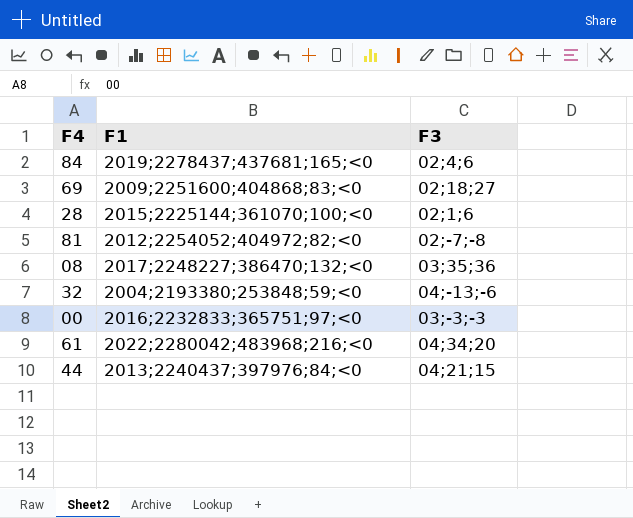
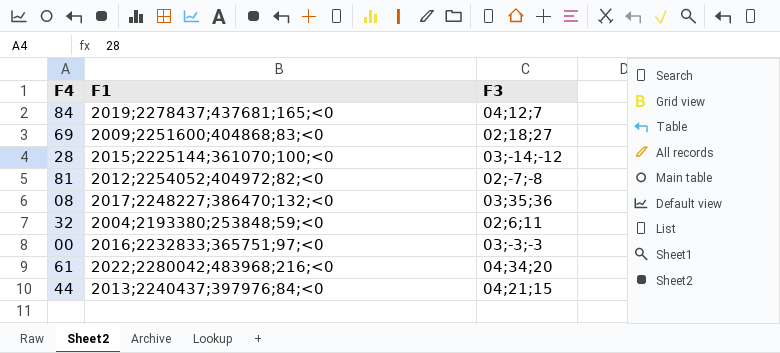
84 | F3: 02;4;6 -> 04;12;7
28 | F3: 02;1;6 -> 03;-14;-12
32 | F3: 04;-13;-6 -> 02;6;11

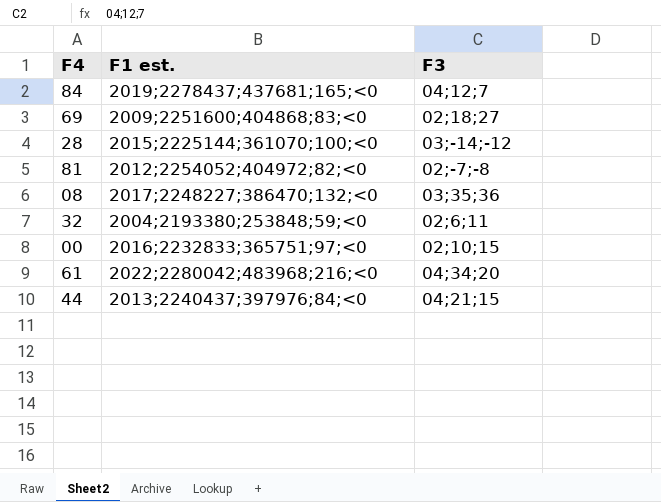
column name: F1 -> F1 est.
00 | F3: 03;-3;-3 -> 02;10;15

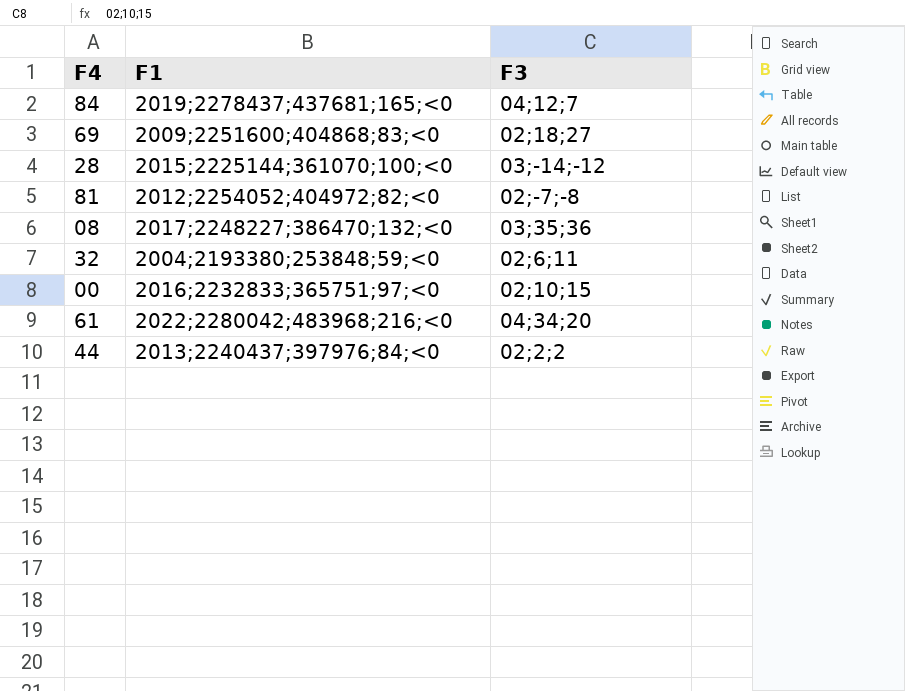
column name: F1 est. -> F1
44 | F3: 04;21;15 -> 02;2;2

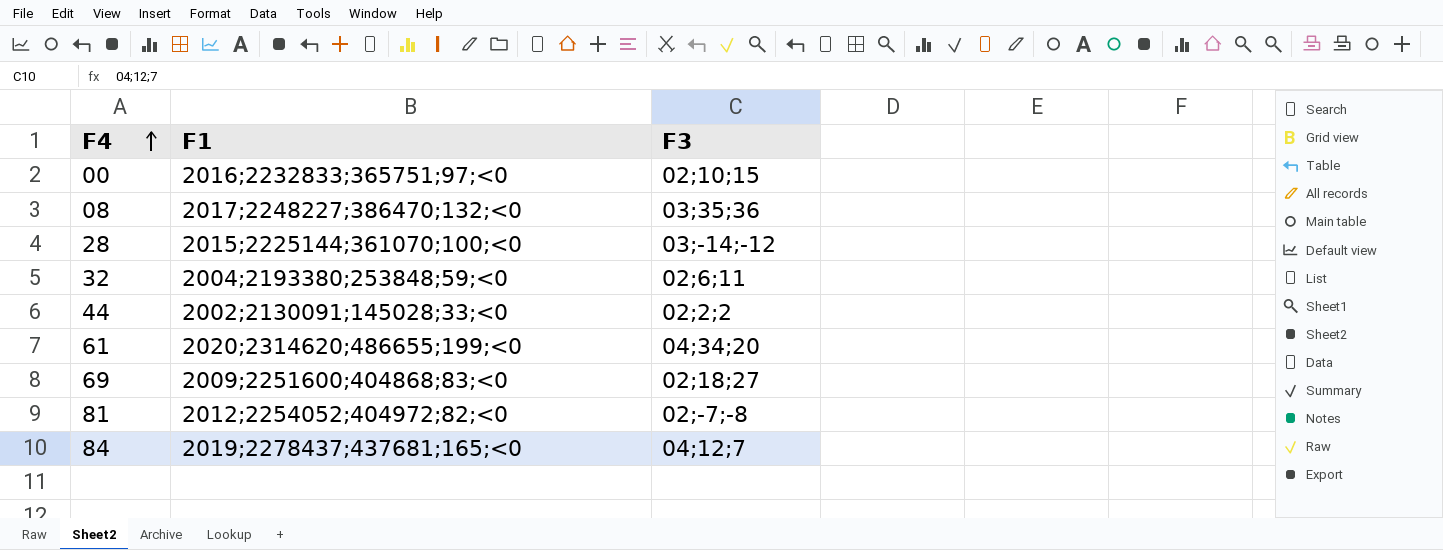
row order: none -> F4 ascending
44 | F1: 2013;2240437;397976;84;<0 -> 2002;2130091;145028;33;<0
61 | F1: 2022;2280042;483968;216;<0 -> 2020;2314620;486655;199;<0

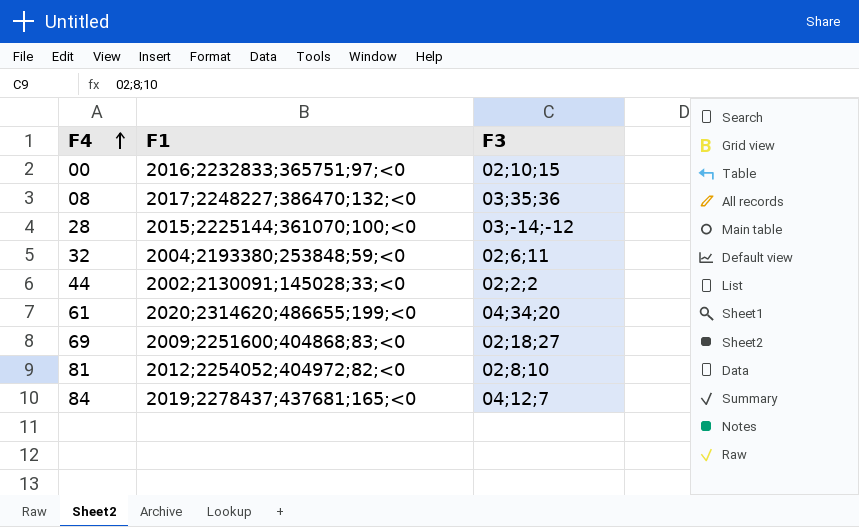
81 | F3: 02;-7;-8 -> 02;8;10

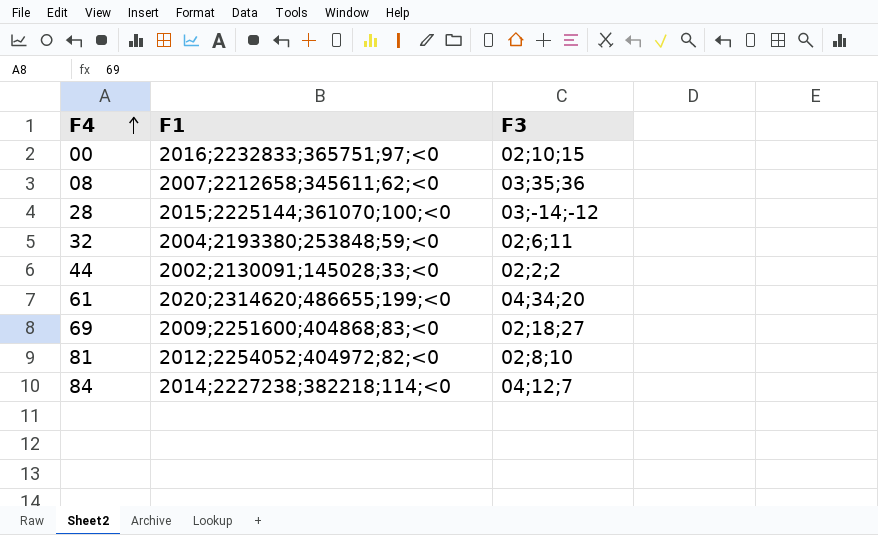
08 | F1: 2017;2248227;386470;132;<0 -> 2007;2212658;345611;62;<0
84 | F1: 2019;2278437;437681;165;<0 -> 2014;2227238;382218;114;<0

